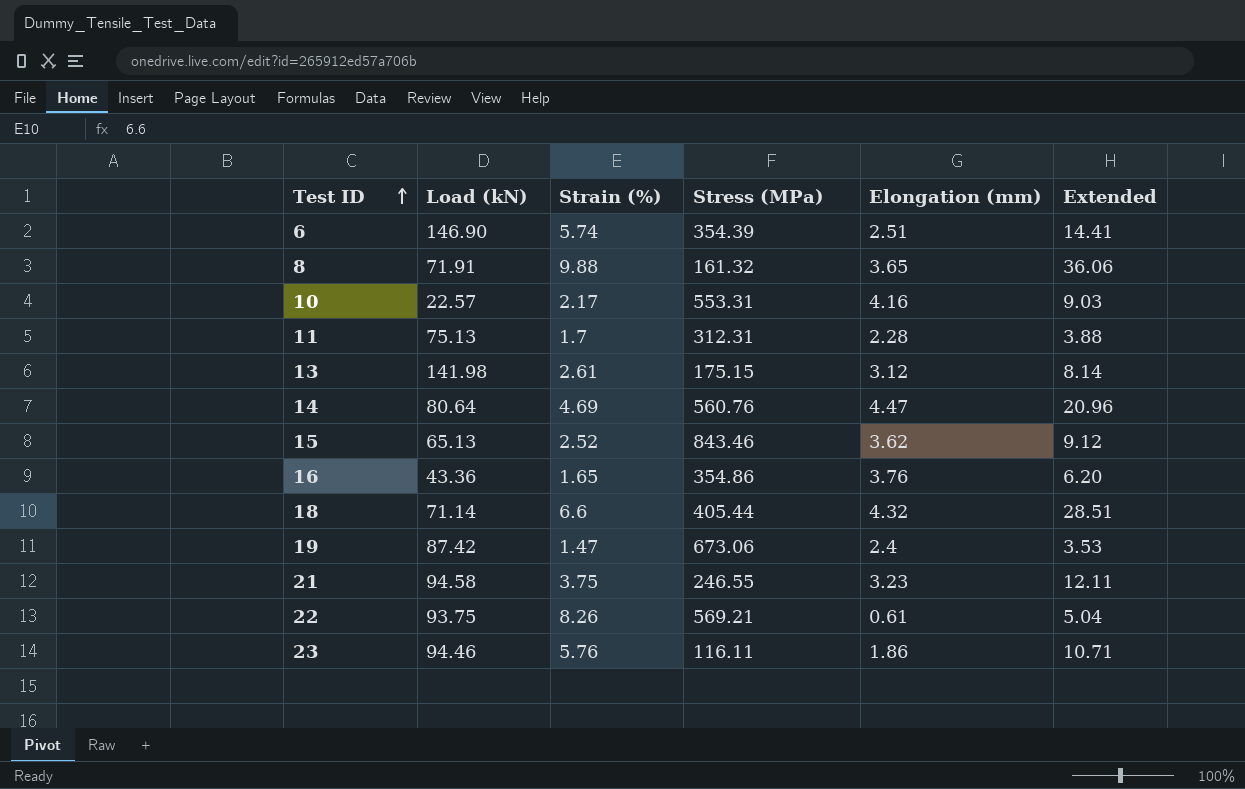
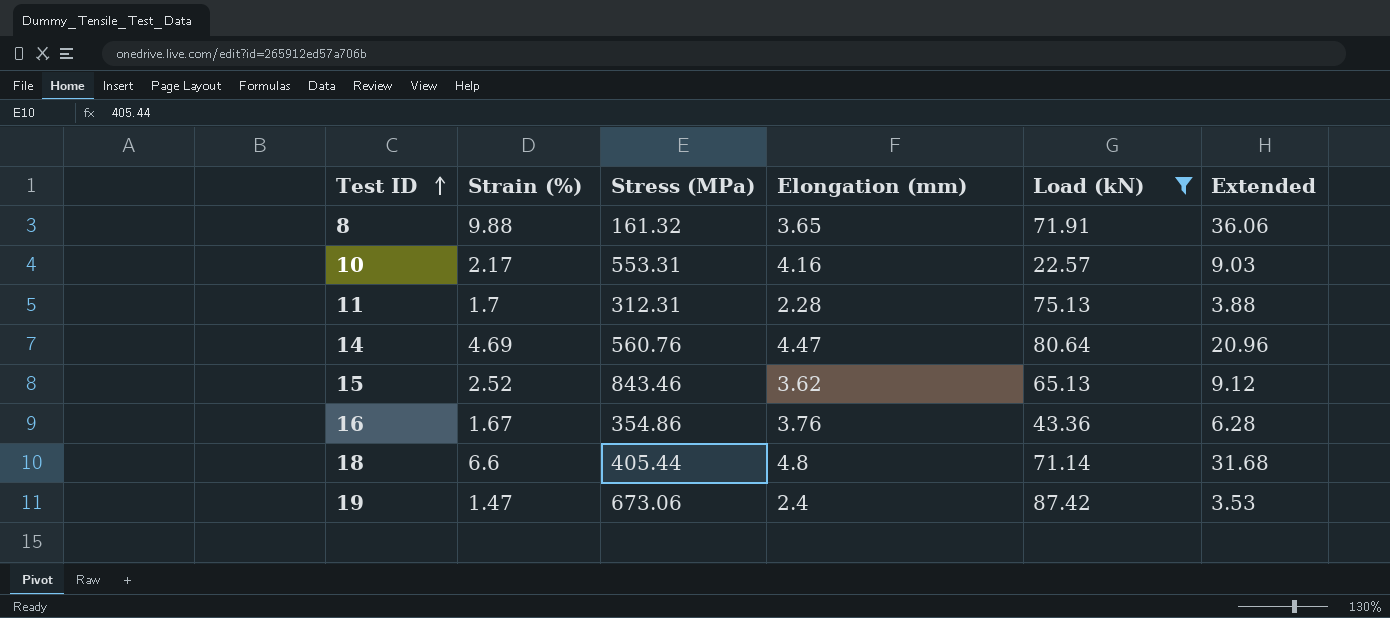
filter: none -> Load (kN) <= 87.42
column Load (kN) | position: 2 -> 5
16 | Strain (%): 1.65 -> 1.67
16 | Extended: 6.20 -> 6.28
18 | Elongation (mm): 4.32 -> 4.8
18 | Extended: 28.51 -> 31.68

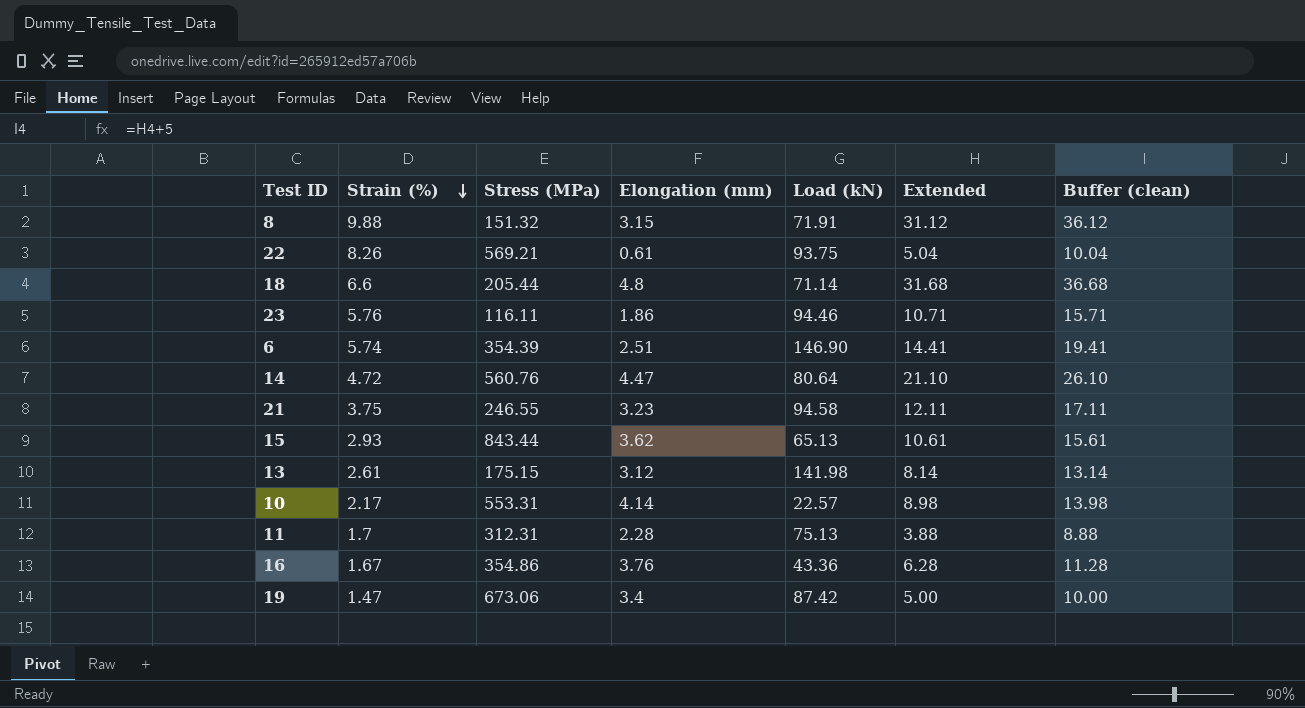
filter: Load (kN) <= 87.42 -> none
row order: Test ID ascending -> Strain (%) descending
column Buffer (clean) | formula: none -> [Extended] + 5
8 | Stress (MPa): 161.32 -> 151.32
8 | Elongation (mm): 3.65 -> 3.15
8 | Extended: 36.06 -> 31.12
18 | Stress (MPa): 405.44 -> 205.44
14 | Strain (%): 4.69 -> 4.72
14 | Extended: 20.96 -> 21.10
15 | Strain (%): 2.52 -> 2.93
15 | Stress (MPa): 843.46 -> 843.44
15 | Extended: 9.12 -> 10.61
10 | Elongation (mm): 4.16 -> 4.14
10 | Extended: 9.03 -> 8.98
19 | Elongation (mm): 2.4 -> 3.4
19 | Extended: 3.53 -> 5.00

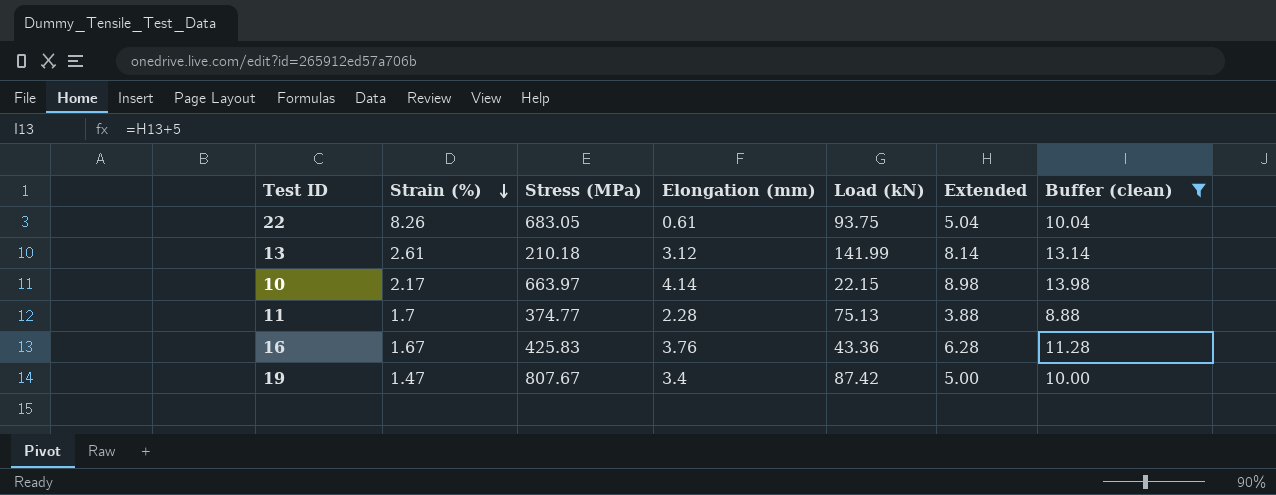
filter: none -> Buffer (clean) <= 13.98
22 | Stress (MPa): 569.21 -> 683.05
13 | Stress (MPa): 175.15 -> 210.18
13 | Load (kN): 141.98 -> 141.99
10 | Stress (MPa): 553.31 -> 663.97
10 | Load (kN): 22.57 -> 22.15
11 | Stress (MPa): 312.31 -> 374.77
16 | Stress (MPa): 354.86 -> 425.83
19 | Stress (MPa): 673.06 -> 807.67

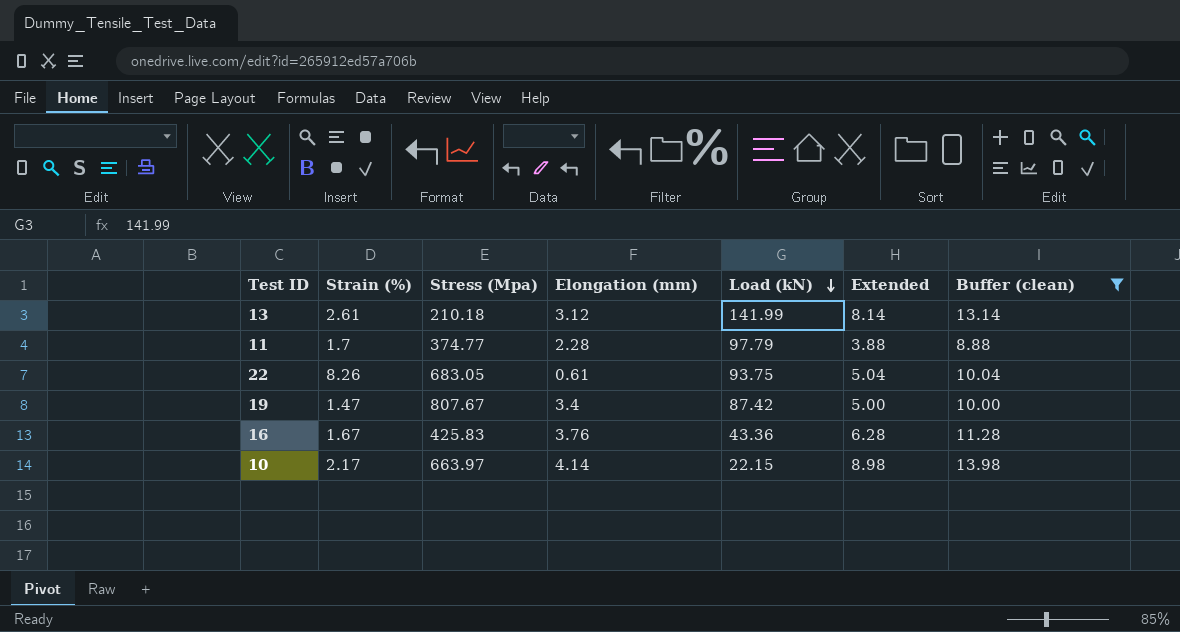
row order: Strain (%) descending -> Load (kN) descending
column name: Stress (MPa) -> Stress (Mpa)
11 | Load (kN): 75.13 -> 97.79

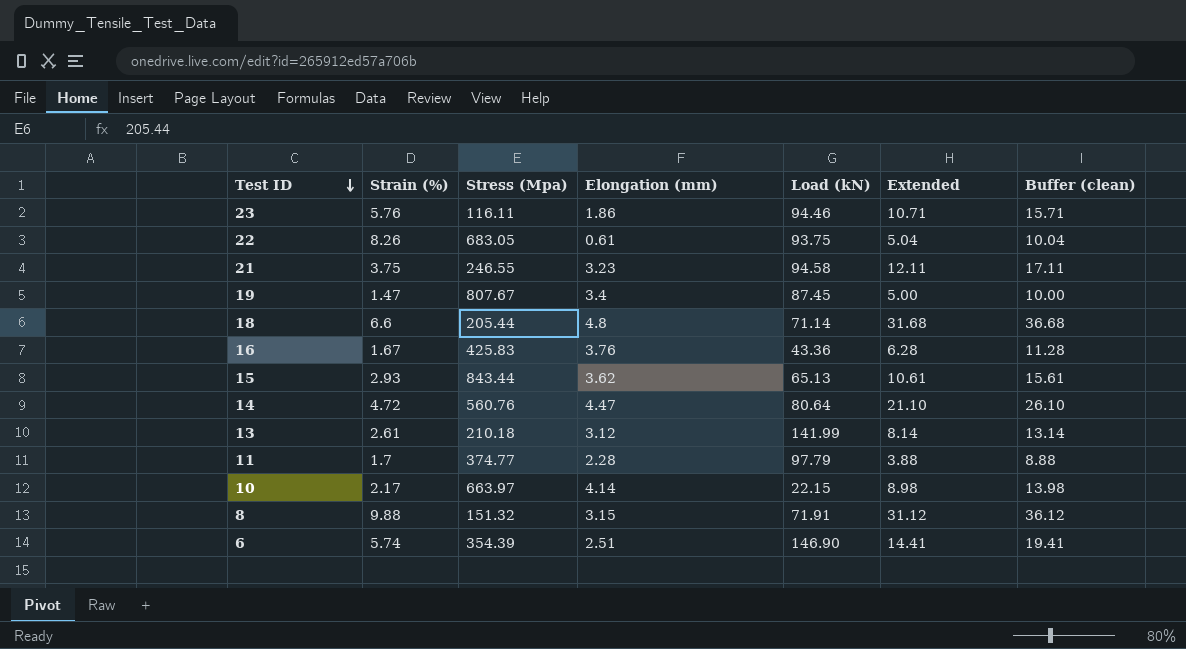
filter: Buffer (clean) <= 13.98 -> none
row order: Load (kN) descending -> Test ID descending
19 | Load (kN): 87.42 -> 87.45

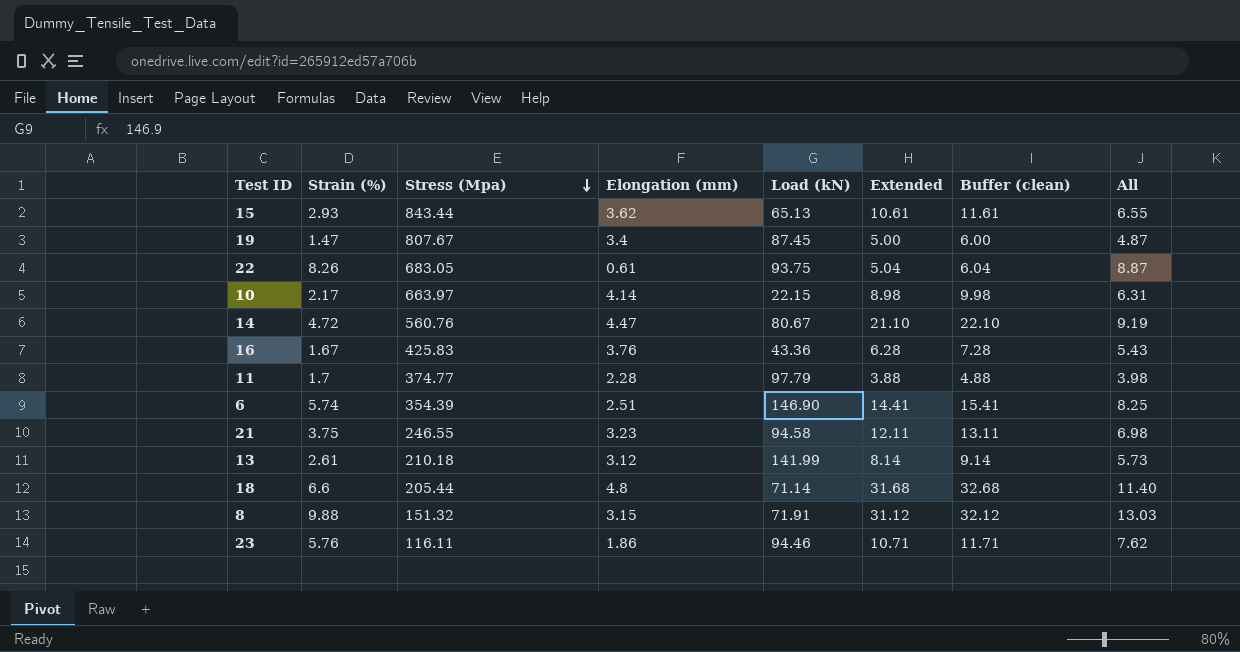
row order: Test ID descending -> Stress (Mpa) descending
column Buffer (clean) | formula: [Extended] + 5 -> [Extended] + 1
column All | formula: none -> [Strain (%)] + [Elongation (mm)]
14 | Load (kN): 80.64 -> 80.67

